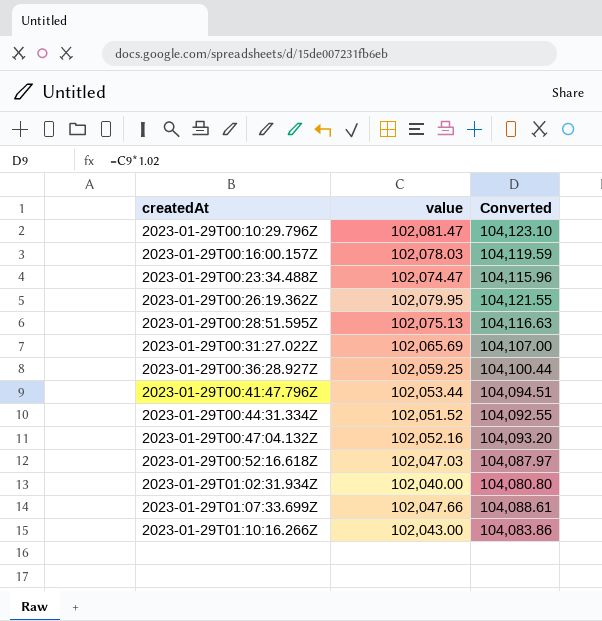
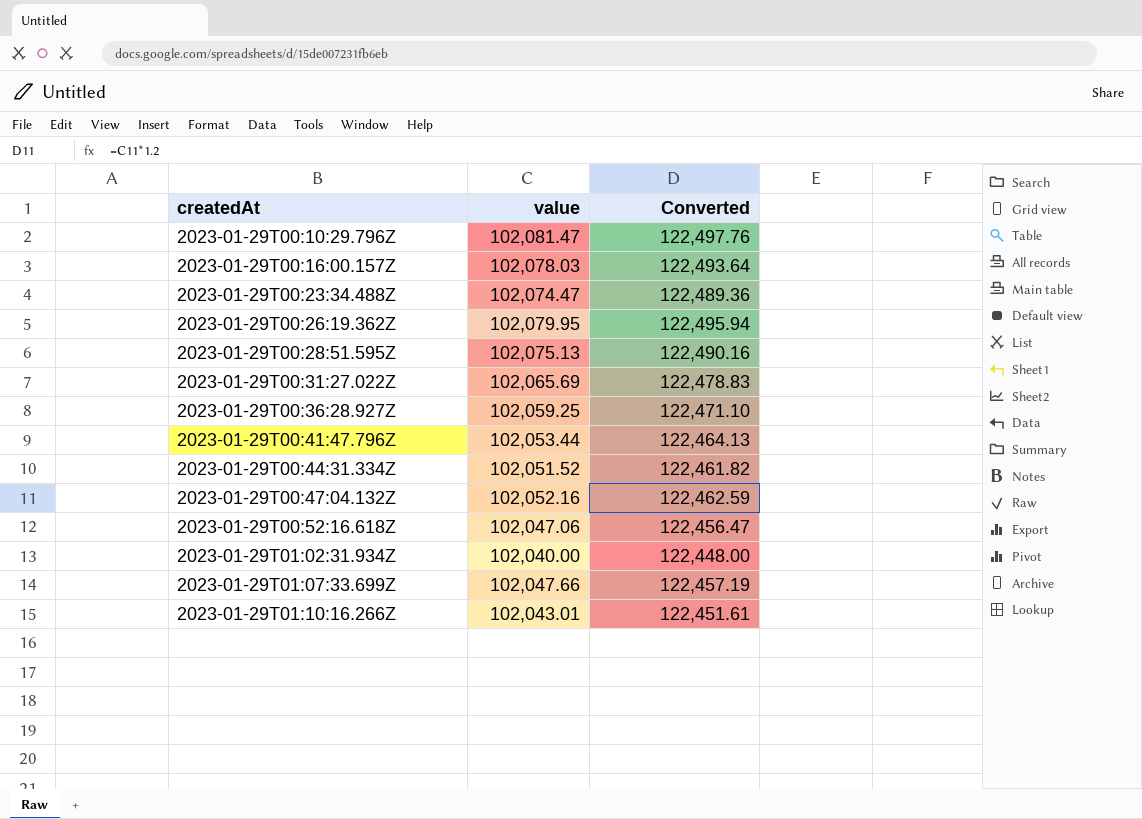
column Converted | formula: [value] * 1.02 -> [value] * 1.2
2023-01-29T00:52:16.618Z | value: 102,047.03 -> 102,047.06
2023-01-29T01:10:16.266Z | value: 102,043.00 -> 102,043.01

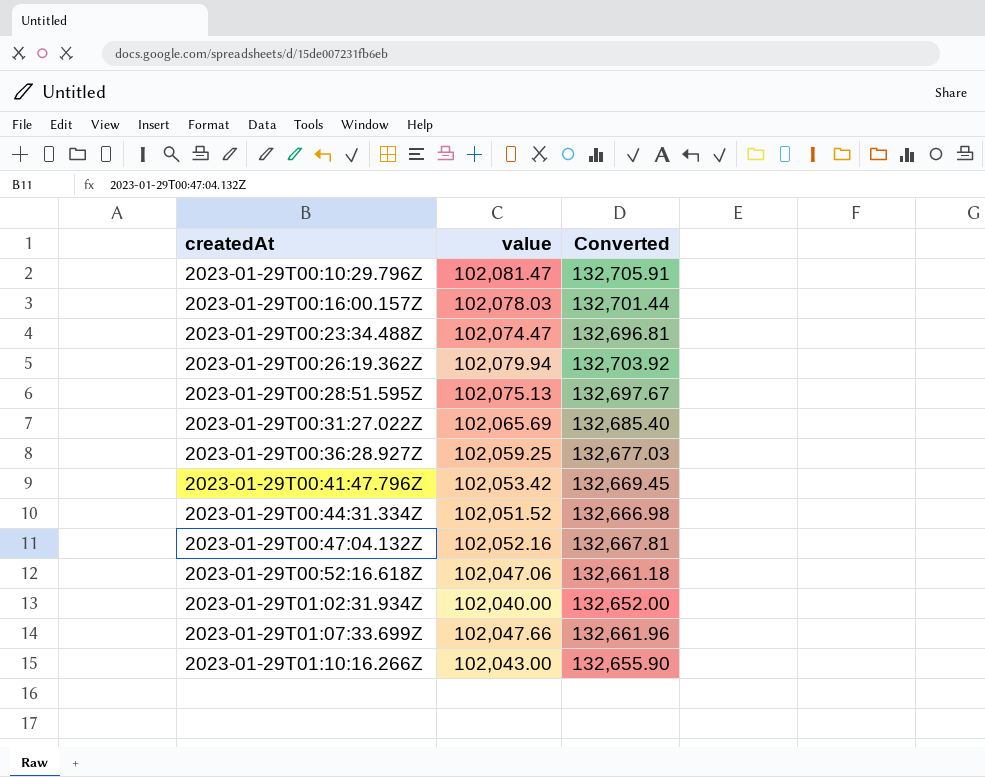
column Converted | formula: [value] * 1.2 -> [value] * 1.3
2023-01-29T00:26:19.362Z | value: 102,079.95 -> 102,079.94
2023-01-29T00:41:47.796Z | value: 102,053.44 -> 102,053.42
2023-01-29T01:10:16.266Z | value: 102,043.01 -> 102,043.00

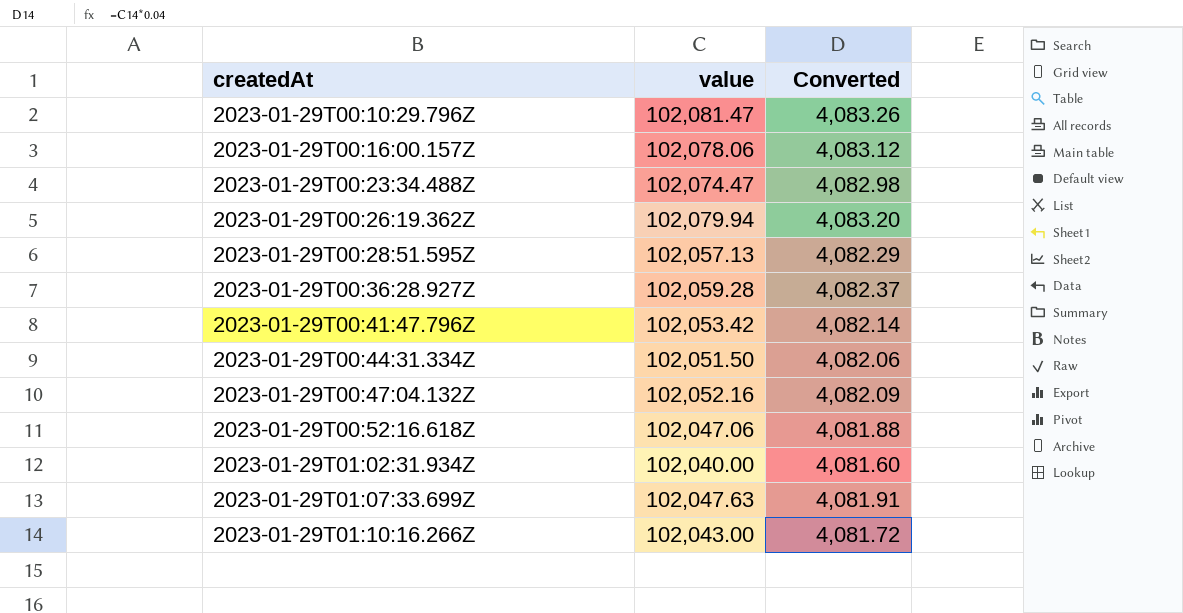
column Converted | formula: [value] * 1.3 -> [value] * 0.04
row 2023-01-29T00:31:27.022Z: 102,065.69 | 132,685.40 -> none
2023-01-29T00:16:00.157Z | value: 102,078.03 -> 102,078.06
2023-01-29T00:28:51.595Z | value: 102,075.13 -> 102,057.13
2023-01-29T00:36:28.927Z | value: 102,059.25 -> 102,059.28
2023-01-29T00:44:31.334Z | value: 102,051.52 -> 102,051.50
2023-01-29T01:07:33.699Z | value: 102,047.66 -> 102,047.63

